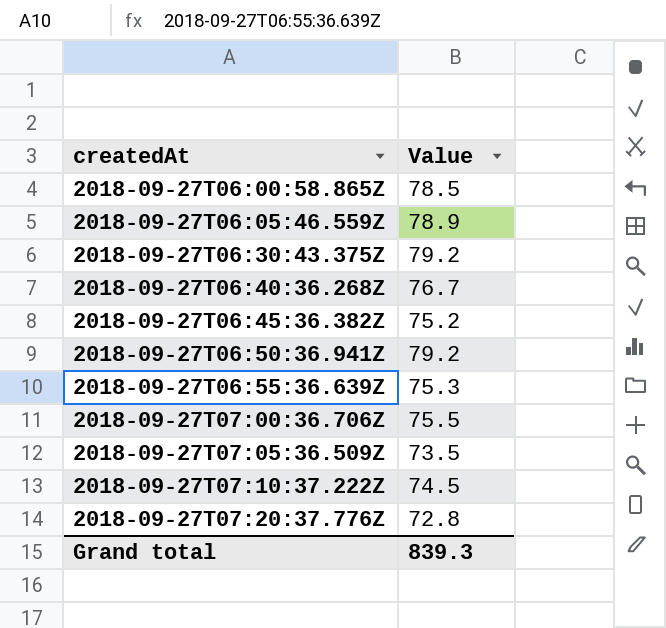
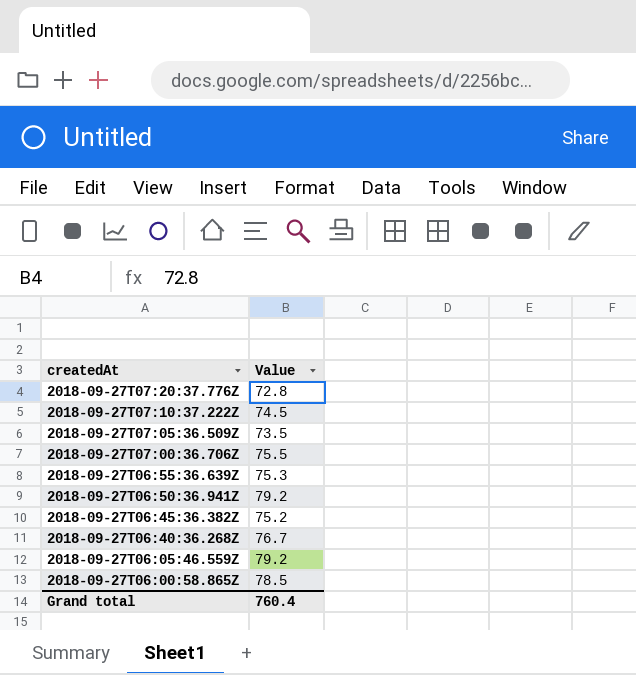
row order: createdAt ascending -> createdAt descending
row 2018-09-27T06:30:43.375Z: 79.2 -> none
2018-09-27T06:05:46.559Z | Value: 78.9 -> 79.2
Grand total | Value: 839.3 -> 760.4

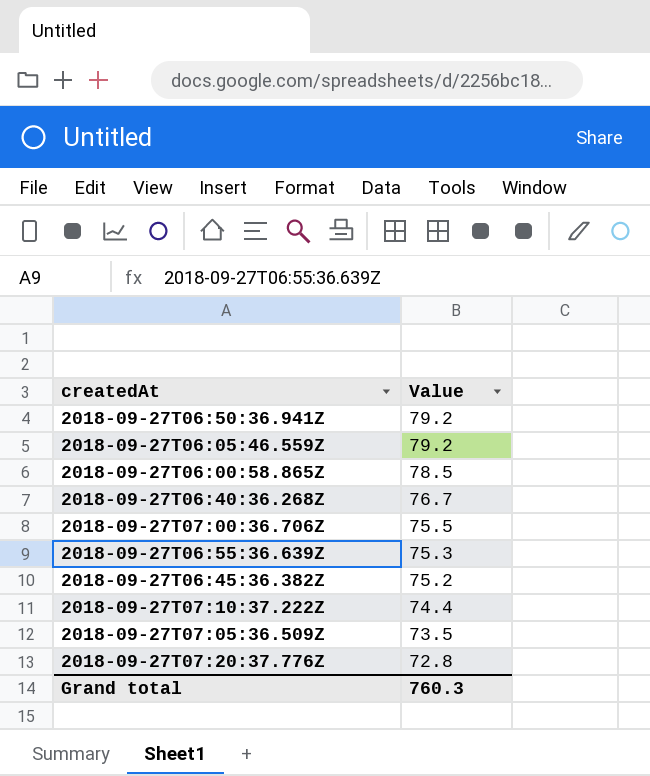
row order: createdAt descending -> Value descending
2018-09-27T07:10:37.222Z | Value: 74.5 -> 74.4
Grand total | Value: 760.4 -> 760.3

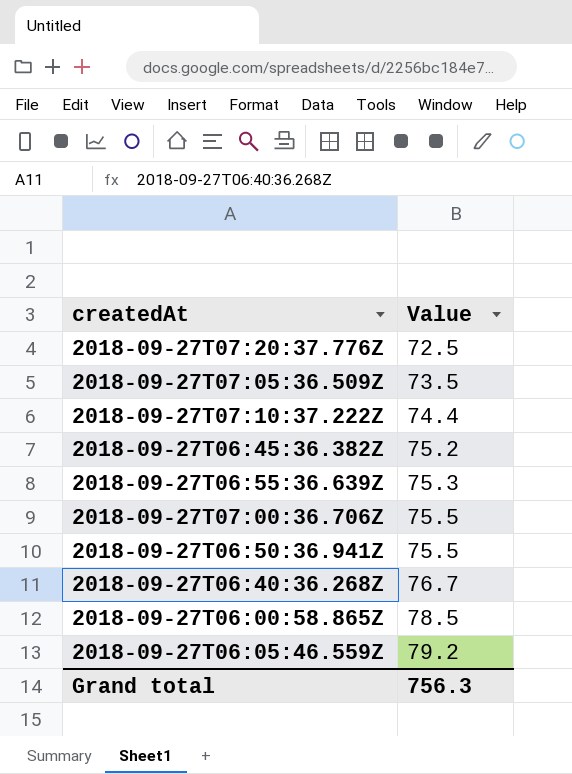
row order: Value descending -> Value ascending
2018-09-27T07:20:37.776Z | Value: 72.8 -> 72.5
2018-09-27T06:50:36.941Z | Value: 79.2 -> 75.5
Grand total | Value: 760.3 -> 756.3

